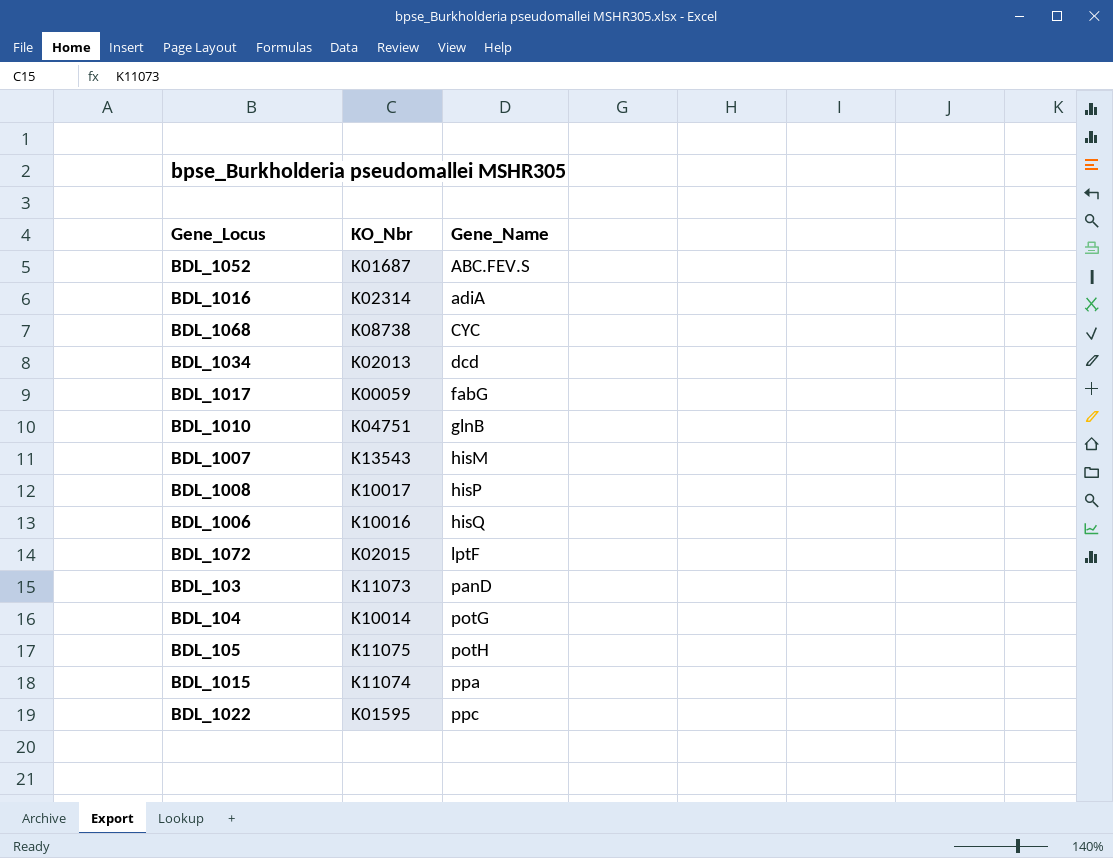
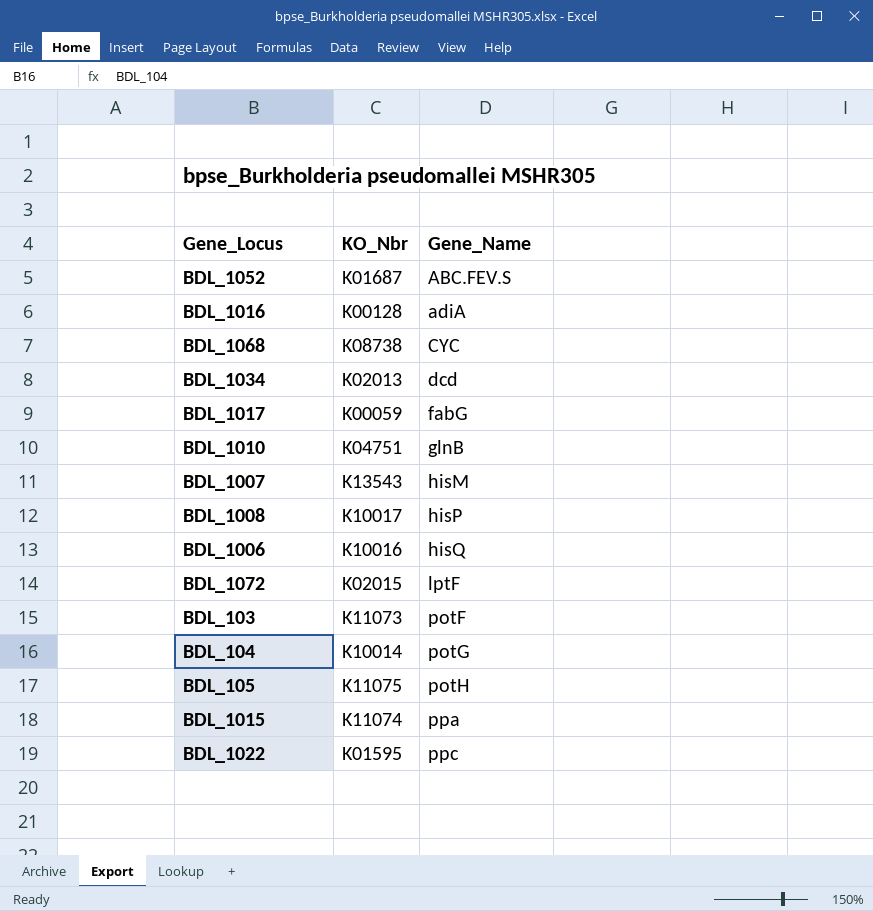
BDL_1016 | KO_Nbr: K02314 -> K00128
BDL_103 | Gene_Name: panD -> potF

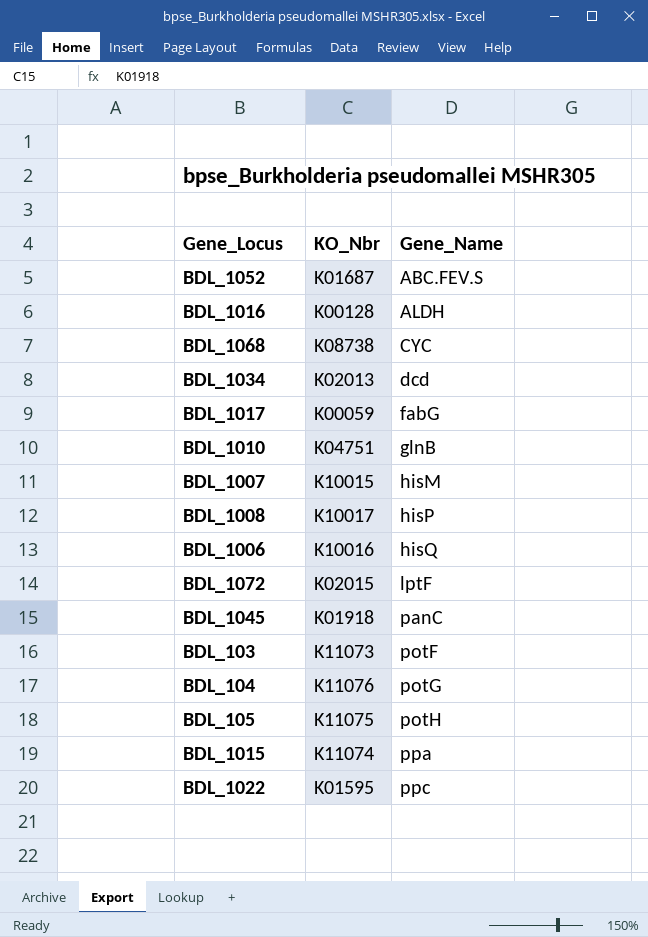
BDL_1016 | Gene_Name: adiA -> ALDH
BDL_1007 | KO_Nbr: K13543 -> K10015
row BDL_1045: none -> K01918 | panC
BDL_104 | KO_Nbr: K10014 -> K11076

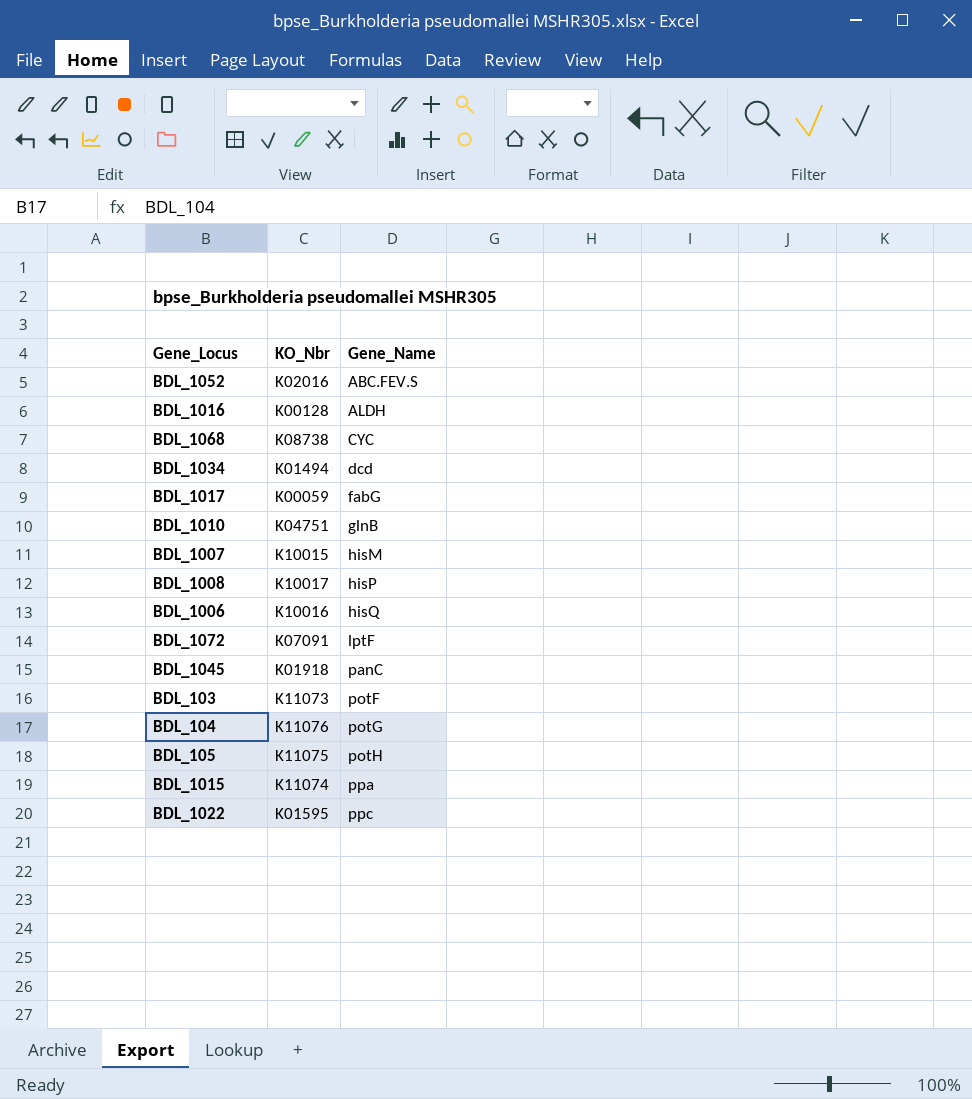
BDL_1052 | KO_Nbr: K01687 -> K02016
BDL_1034 | KO_Nbr: K02013 -> K01494
BDL_1072 | KO_Nbr: K02015 -> K07091

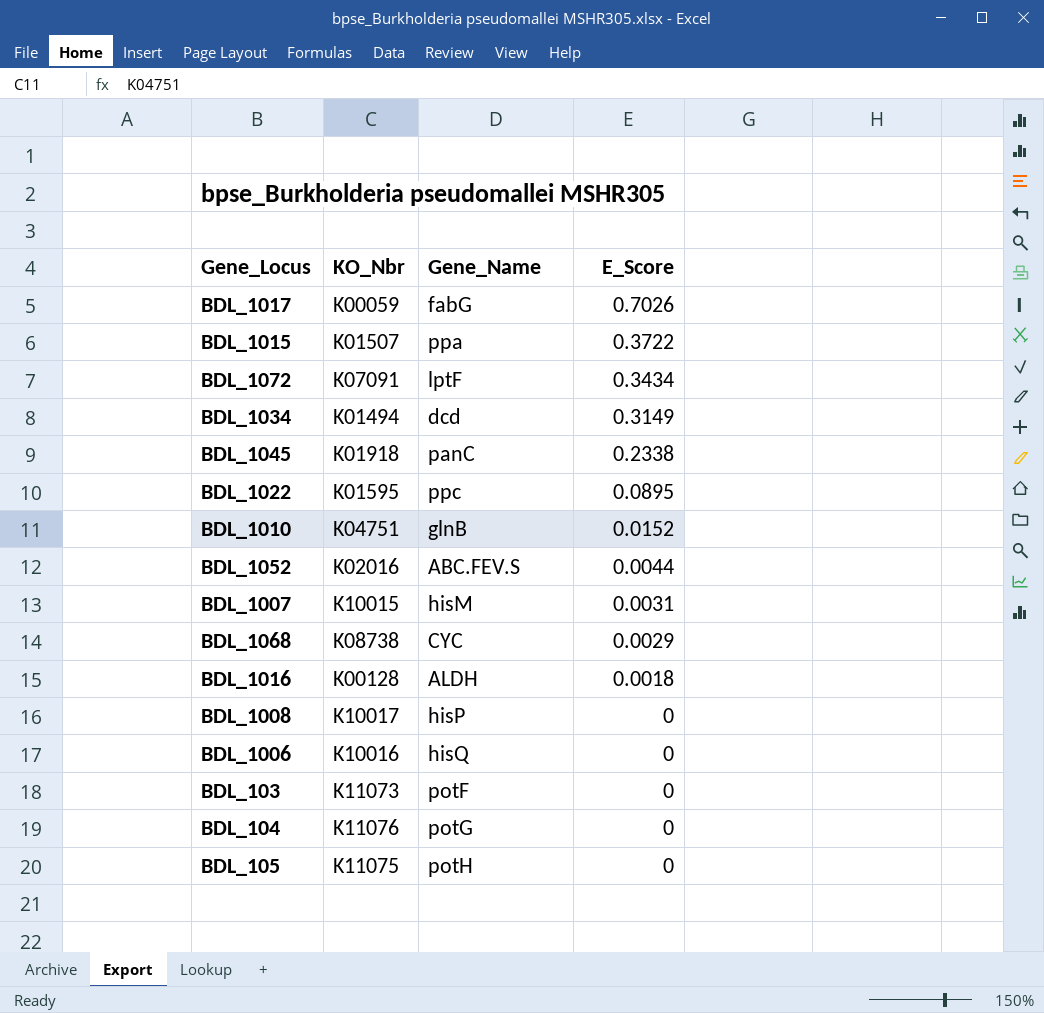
row order: Gene_Name ascending -> E_Score descending
column E_Score | position: none -> 4
BDL_1015 | KO_Nbr: K11074 -> K01507

